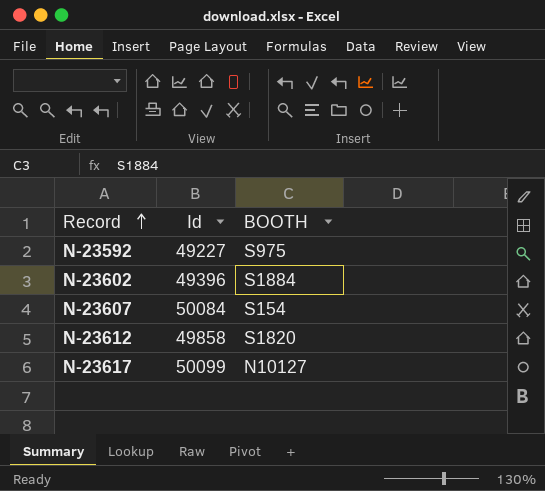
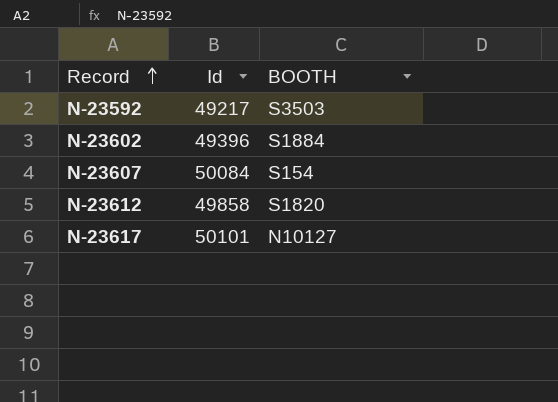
N-23592 | Id: 49227 -> 49217
N-23592 | BOOTH: S975 -> S3503
N-23617 | Id: 50099 -> 50101

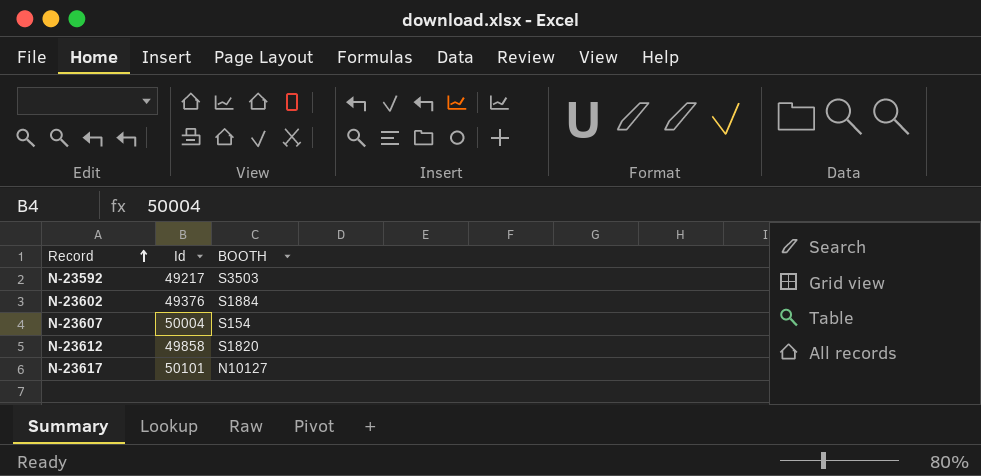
N-23602 | Id: 49396 -> 49376
N-23607 | Id: 50084 -> 50004

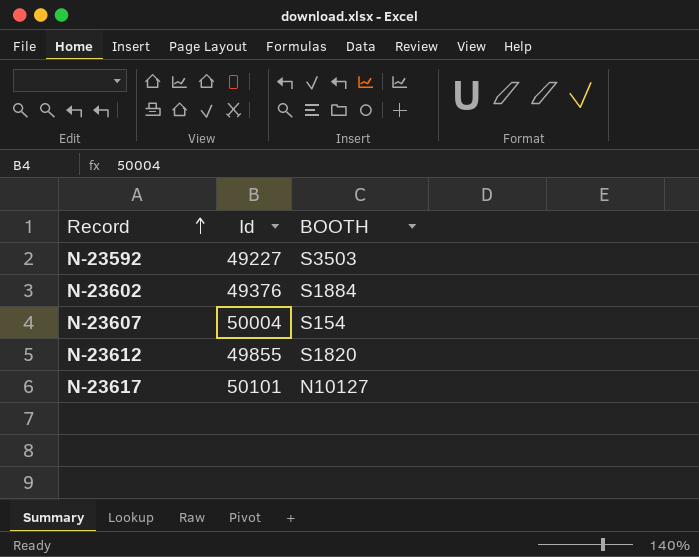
N-23592 | Id: 49217 -> 49227
N-23612 | Id: 49858 -> 49855

